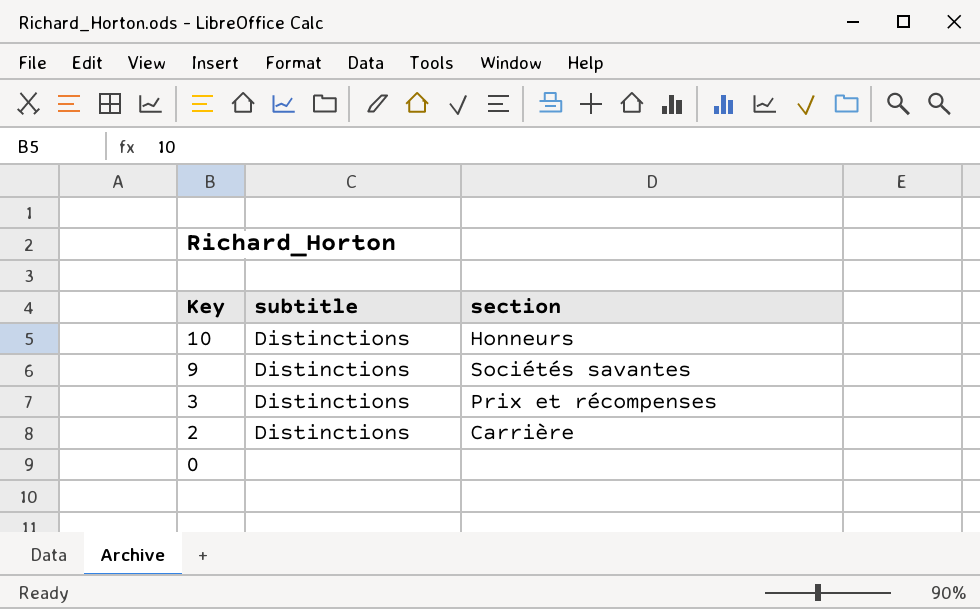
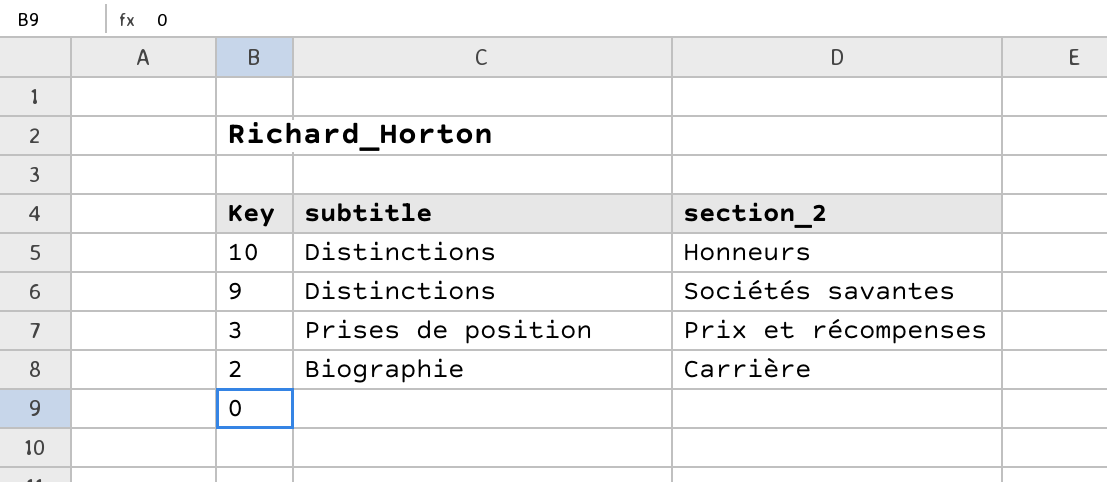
column name: section -> section_2
3 | subtitle: Distinctions -> Prises de position
2 | subtitle: Distinctions -> Biographie

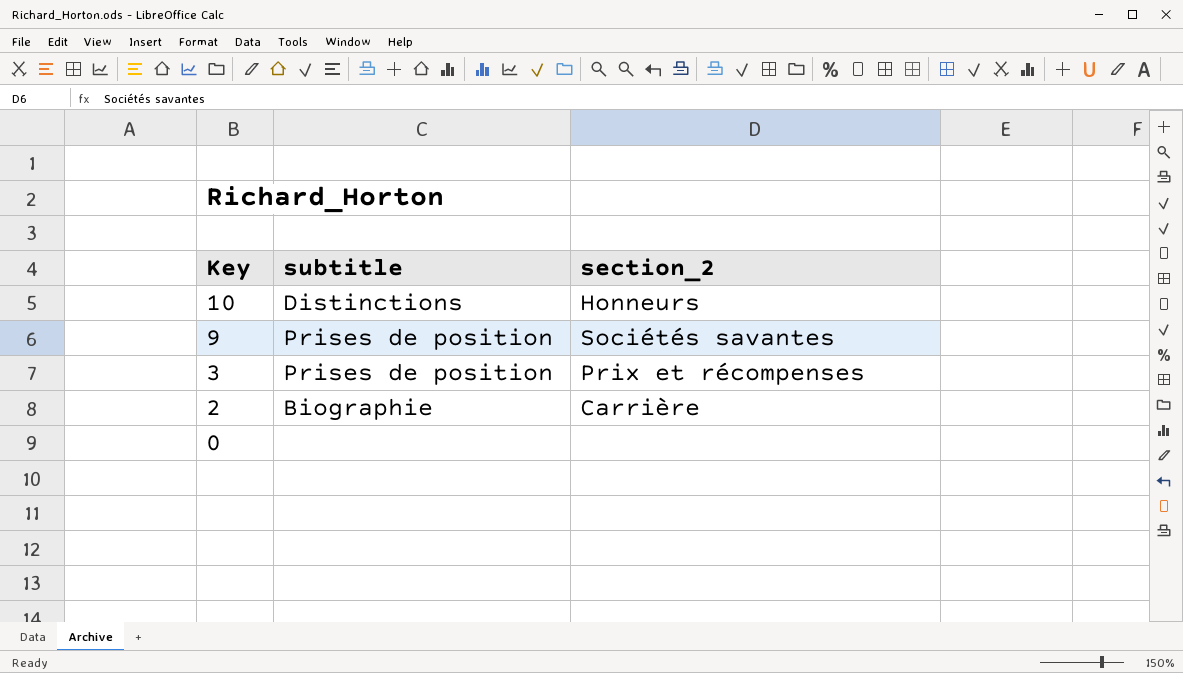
9 | subtitle: Distinctions -> Prises de position

